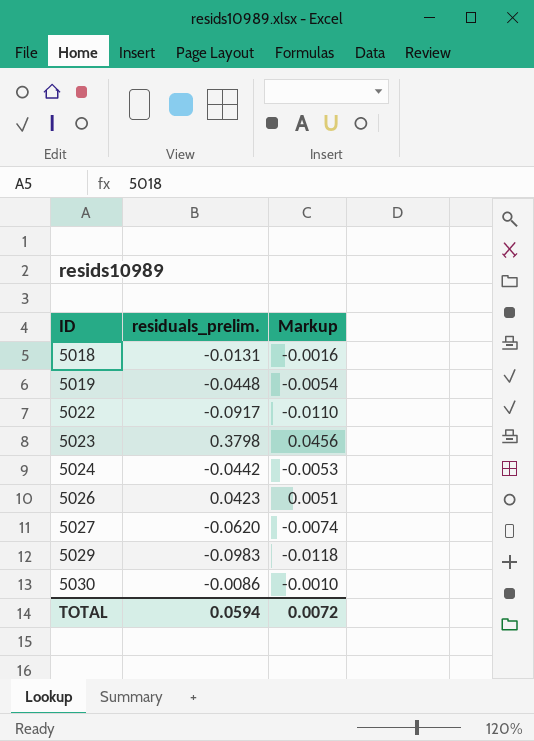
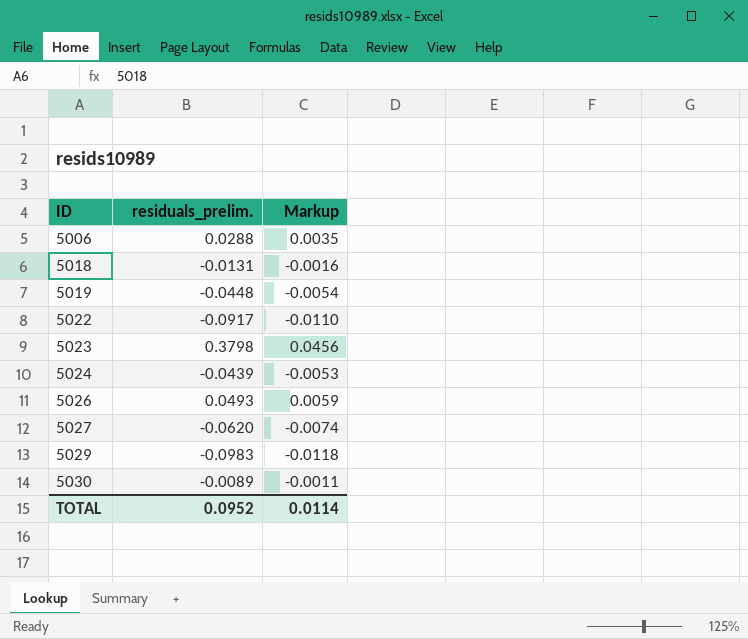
row 5006: none -> 0.0288 | 0.0035
5024 | residuals_prelim.: -0.0442 -> -0.0439
5026 | residuals_prelim.: 0.0423 -> 0.0493
5026 | Markup: 0.0051 -> 0.0059
5030 | residuals_prelim.: -0.0086 -> -0.0089
5030 | Markup: -0.0010 -> -0.0011
TOTAL | residuals_prelim.: 0.0594 -> 0.0952
TOTAL | Markup: 0.0072 -> 0.0114

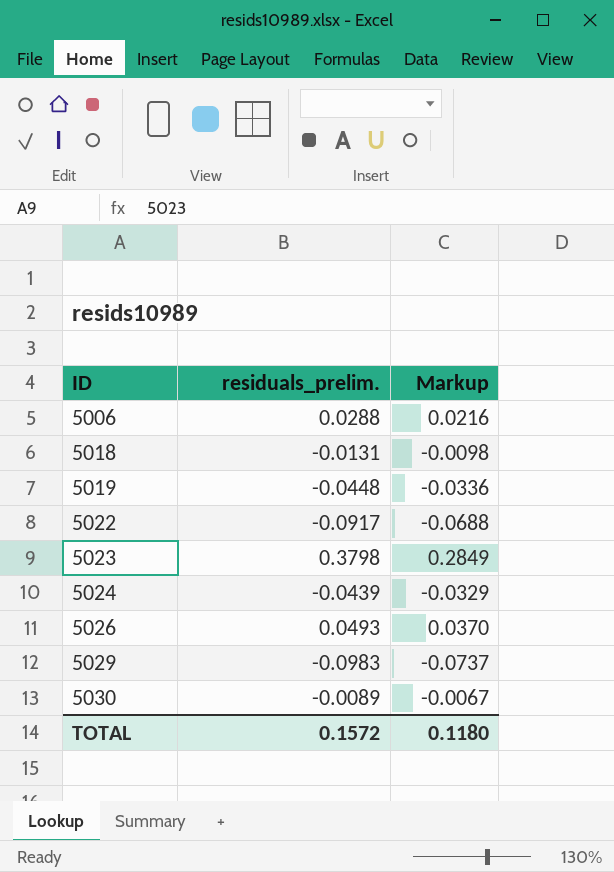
column Markup | formula: [residuals_prelim.] * 0.12 -> [residuals_prelim.] * 0.75
row 5027: -0.0620 | -0.0074 -> none
TOTAL | residuals_prelim.: 0.0952 -> 0.1572
TOTAL | Markup: 0.0114 -> 0.1180

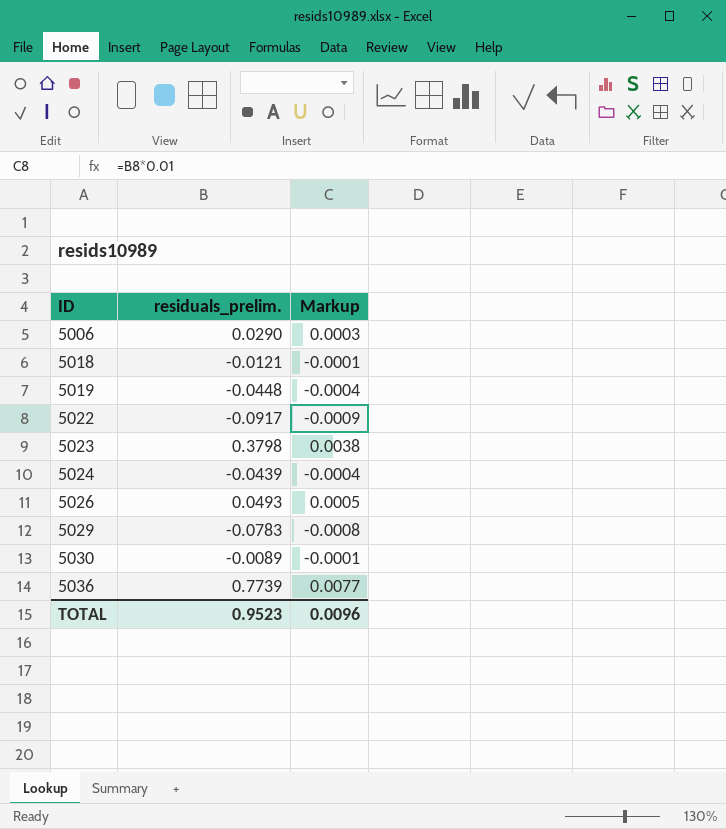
column Markup | formula: [residuals_prelim.] * 0.75 -> [residuals_prelim.] * 0.01
5006 | residuals_prelim.: 0.0288 -> 0.0290
5018 | residuals_prelim.: -0.0131 -> -0.0121
5029 | residuals_prelim.: -0.0983 -> -0.0783
row 5036: none -> 0.7739 | 0.0077
TOTAL | residuals_prelim.: 0.1572 -> 0.9523
TOTAL | Markup: 0.1180 -> 0.0096

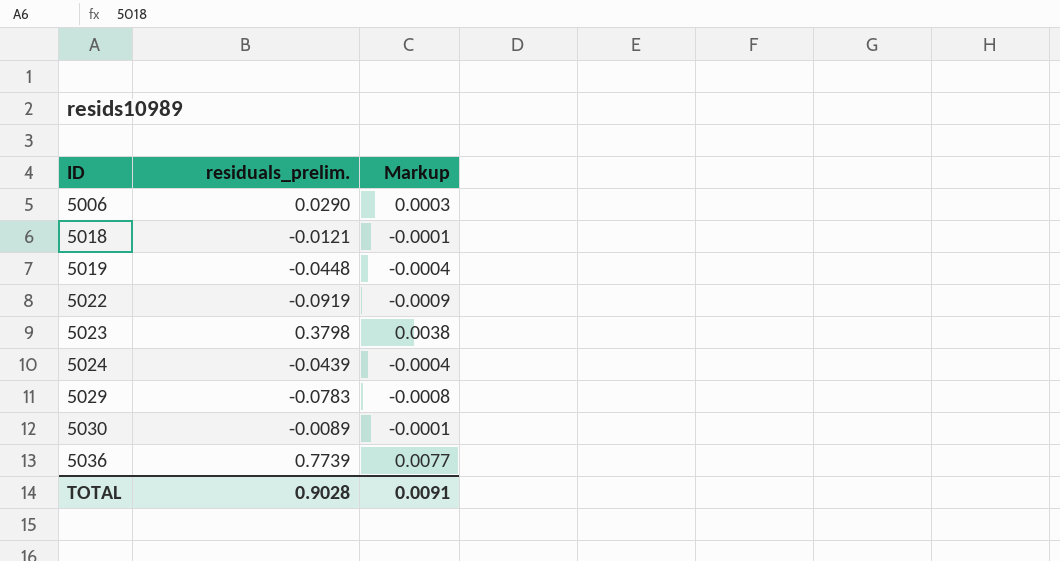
row 5026: 0.0493 | 0.0005 -> none
5022 | residuals_prelim.: -0.0917 -> -0.0919
TOTAL | residuals_prelim.: 0.9523 -> 0.9028
TOTAL | Markup: 0.0096 -> 0.0091

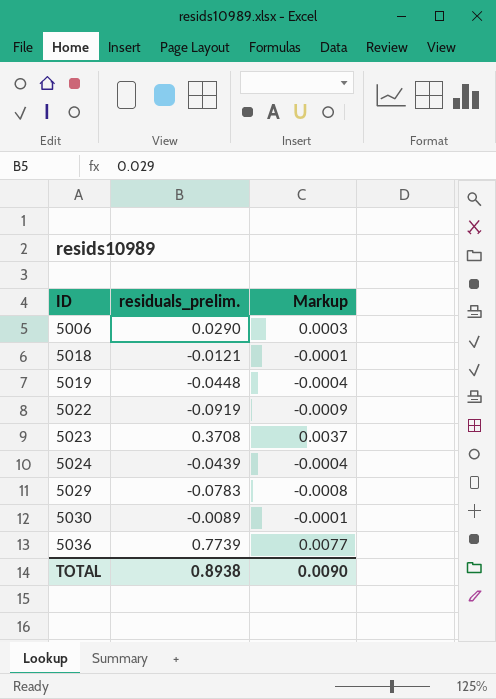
5023 | residuals_prelim.: 0.3798 -> 0.3708
5023 | Markup: 0.0038 -> 0.0037
TOTAL | residuals_prelim.: 0.9028 -> 0.8938
TOTAL | Markup: 0.0091 -> 0.0090

